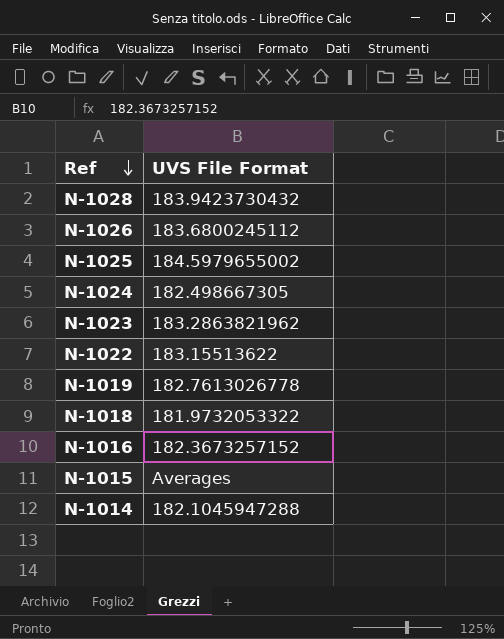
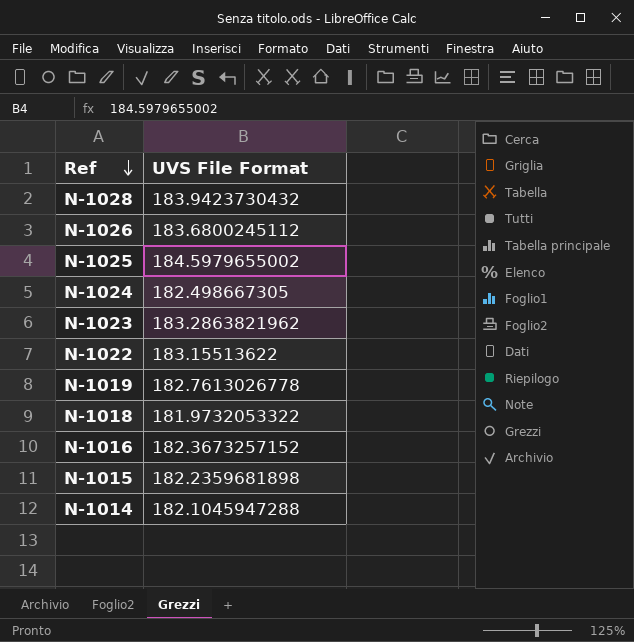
N-1015 | UVS File Format: Averages -> 182.2359681898

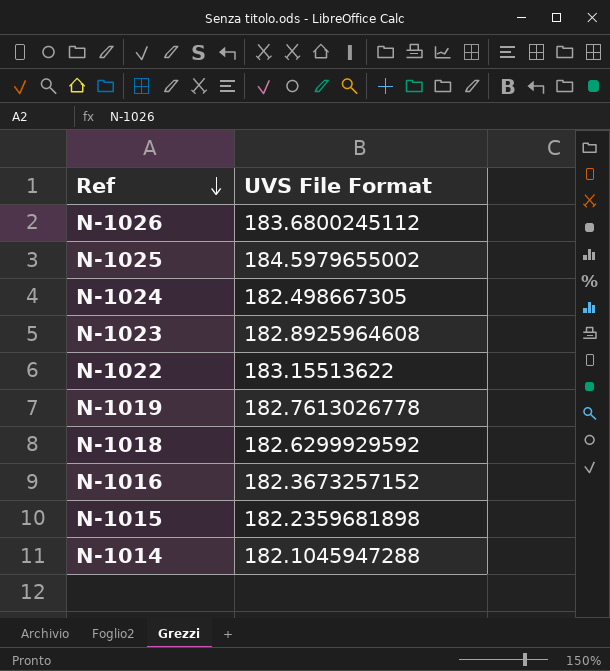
row N-1028: 183.9423730432 -> none
N-1023 | UVS File Format: 183.2863821962 -> 182.8925964608
N-1018 | UVS File Format: 181.9732053322 -> 182.6299929592

